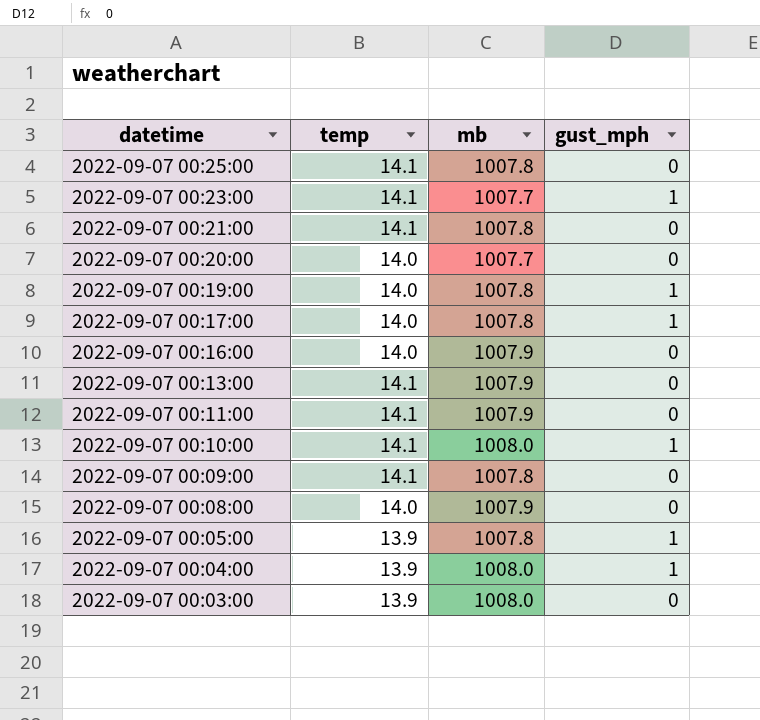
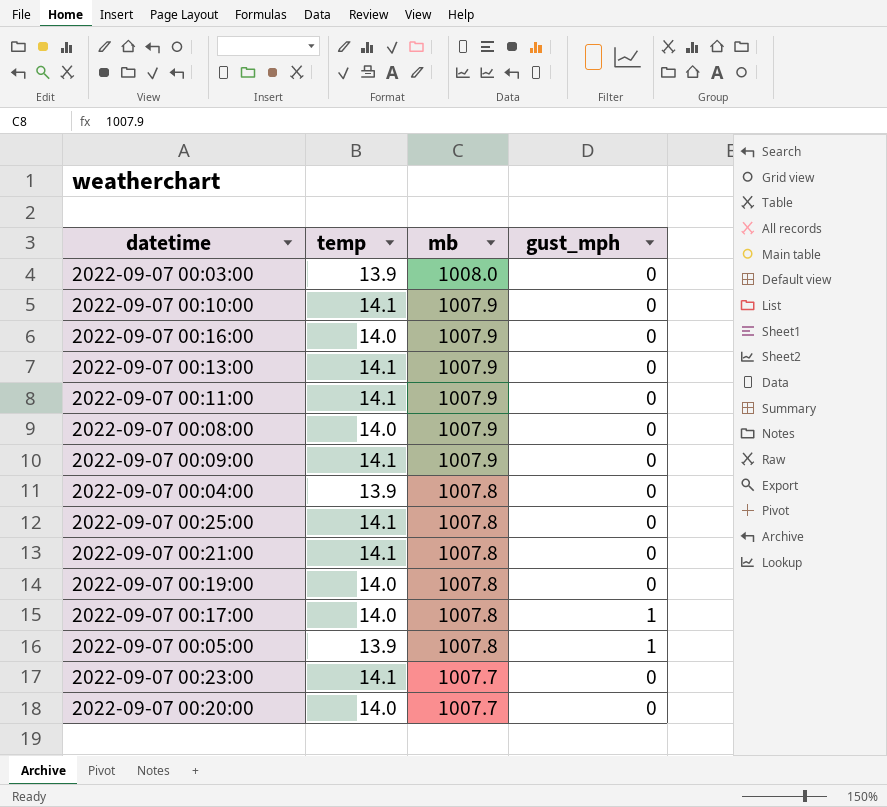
row order: datetime descending -> mb descending
2022-09-07 00:10:00 | mb: 1008.0 -> 1007.9
2022-09-07 00:10:00 | gust_mph: 1 -> 0
2022-09-07 00:09:00 | mb: 1007.8 -> 1007.9
2022-09-07 00:04:00 | mb: 1008.0 -> 1007.8
2022-09-07 00:04:00 | gust_mph: 1 -> 0
2022-09-07 00:19:00 | gust_mph: 1 -> 0
2022-09-07 00:23:00 | gust_mph: 1 -> 0

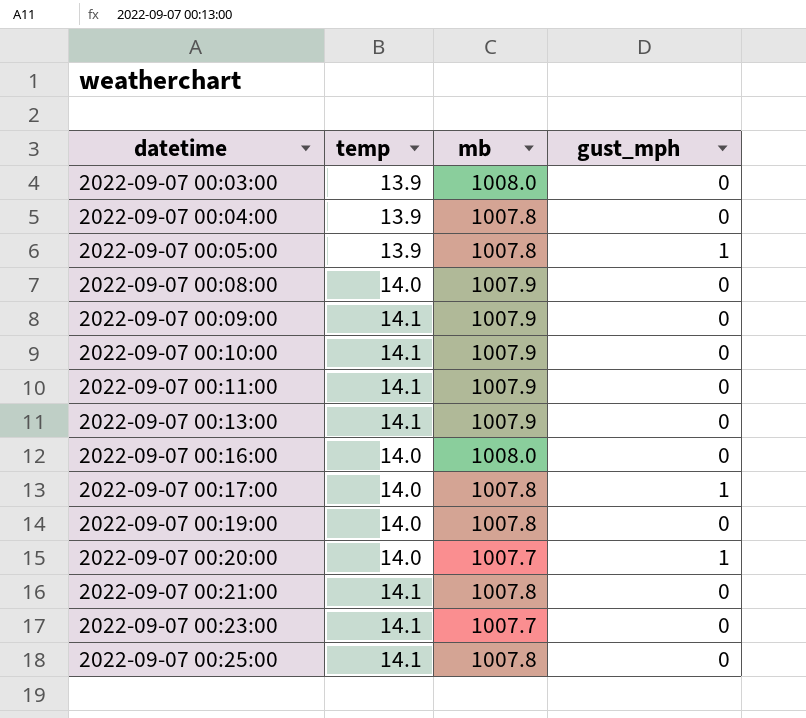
row order: mb descending -> datetime ascending
2022-09-07 00:16:00 | mb: 1007.9 -> 1008.0
2022-09-07 00:20:00 | gust_mph: 0 -> 1

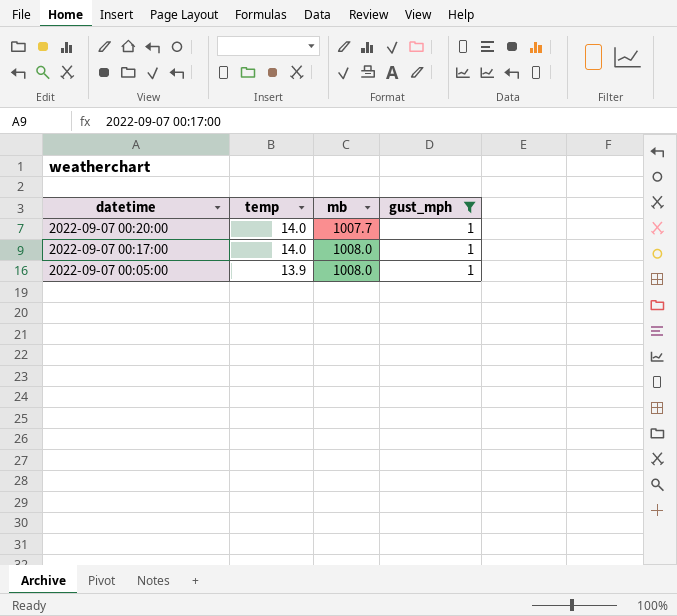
filter: none -> gust_mph = 1
row order: datetime ascending -> datetime descending
2022-09-07 00:17:00 | mb: 1007.8 -> 1008.0
2022-09-07 00:05:00 | mb: 1007.8 -> 1008.0

